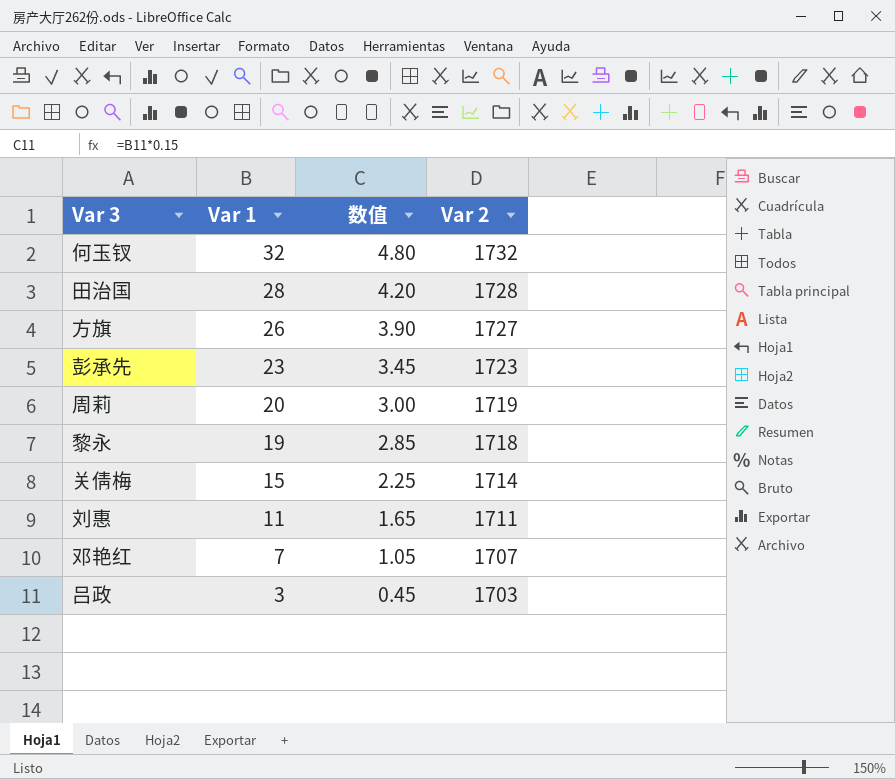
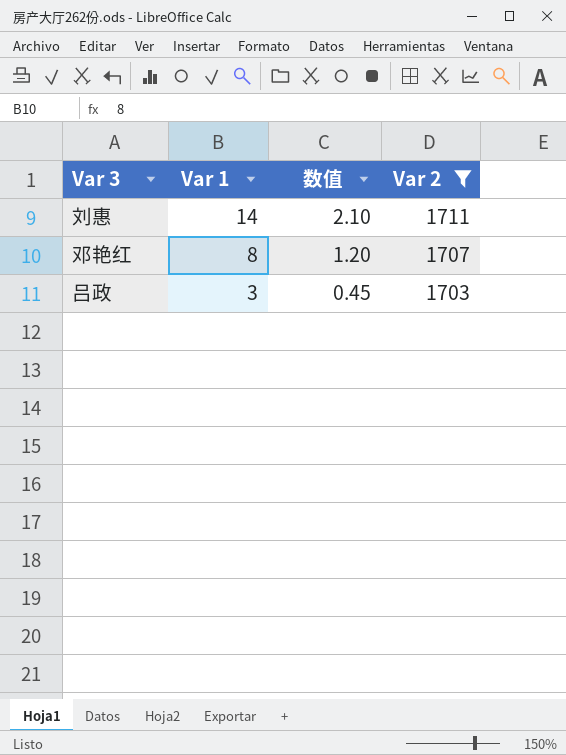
filter: none -> Var 2 <= 1711
刘惠 | Var 1: 11 -> 14
刘惠 | 数值: 1.65 -> 2.10
邓艳红 | Var 1: 7 -> 8
邓艳红 | 数值: 1.05 -> 1.20

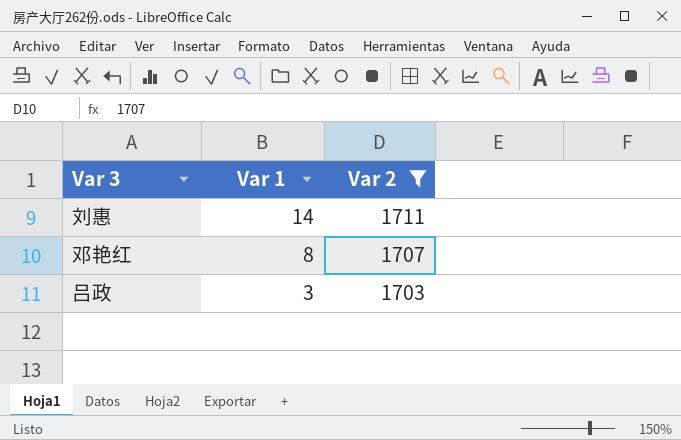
column 数值 | formula: [Var 1] * 0.15 -> none

